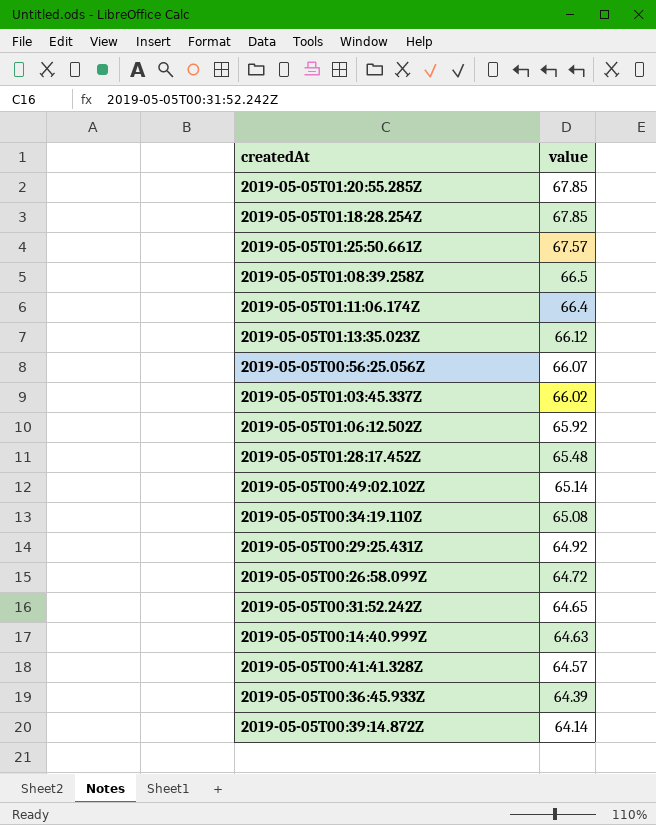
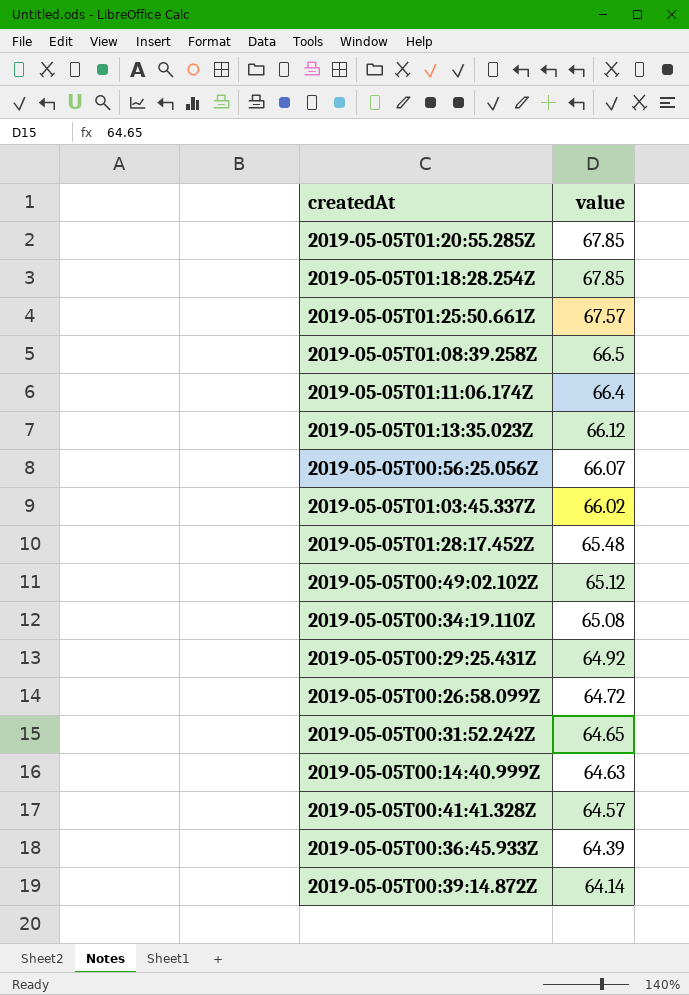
row 2019-05-05T01:06:12.502Z: 65.92 -> none
2019-05-05T00:49:02.102Z | value: 65.14 -> 65.12

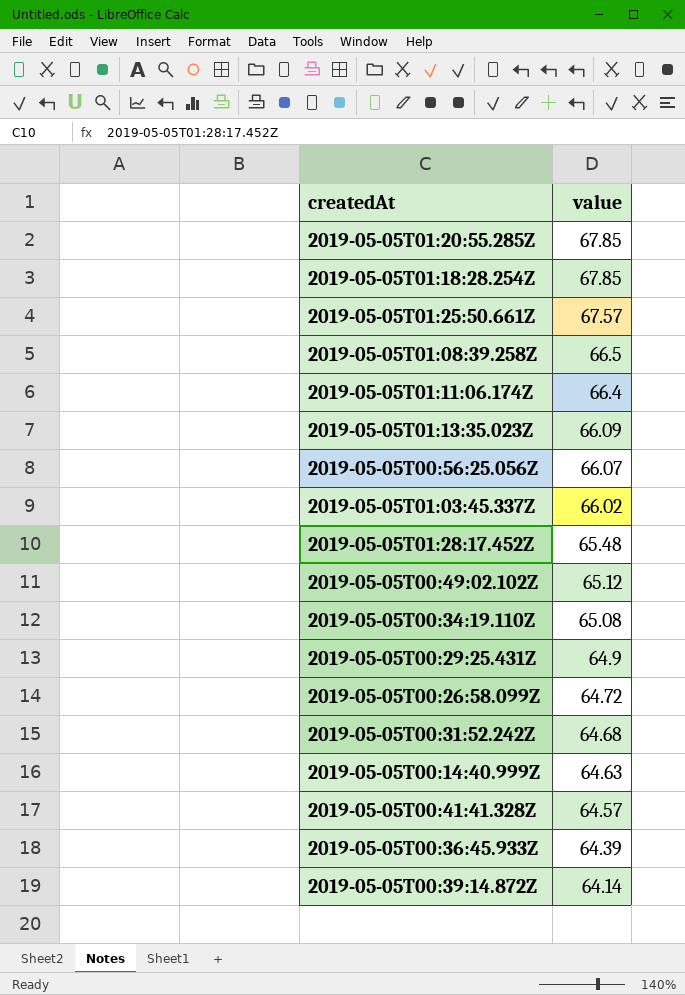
2019-05-05T01:13:35.023Z | value: 66.12 -> 66.09
2019-05-05T00:29:25.431Z | value: 64.92 -> 64.9
2019-05-05T00:31:52.242Z | value: 64.65 -> 64.68

